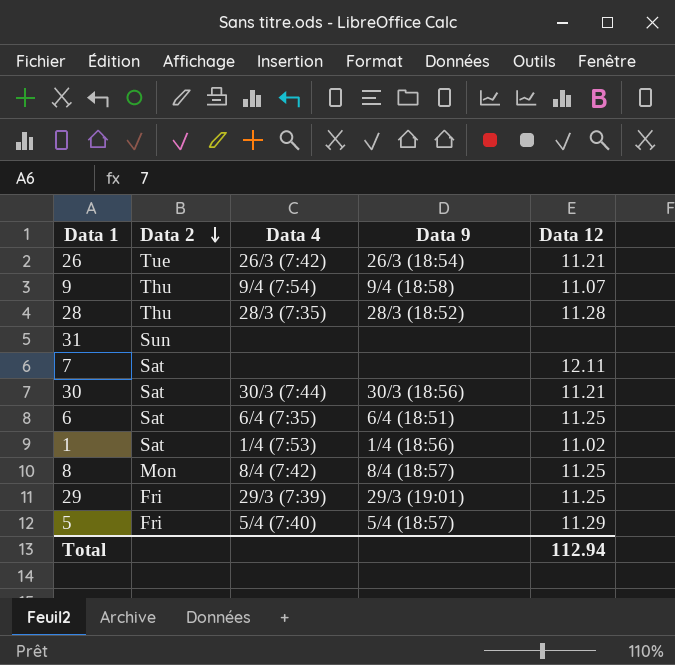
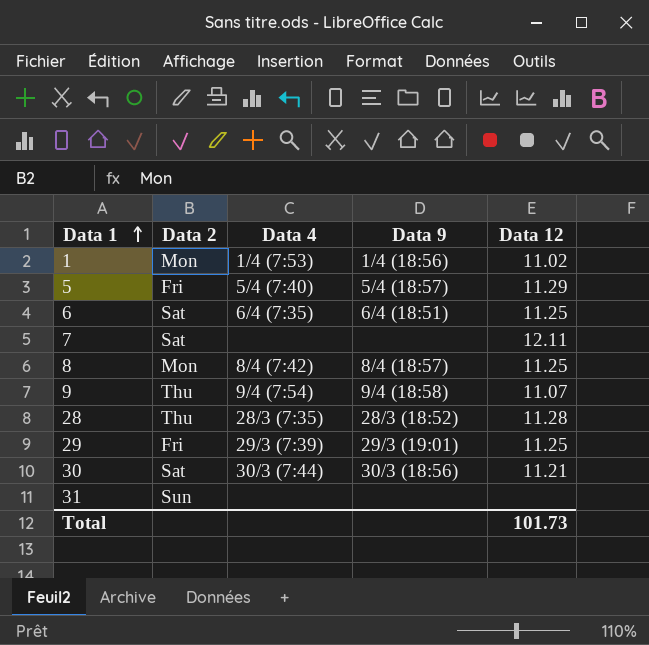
row order: Data 2 descending -> Data 1 ascending
row 26: Tue | 26/3 (7:42) | 26/3 (18:54) | 11.21 -> none
1 | Data 2: Sat -> Mon
Total | Data 12: 112.94 -> 101.73

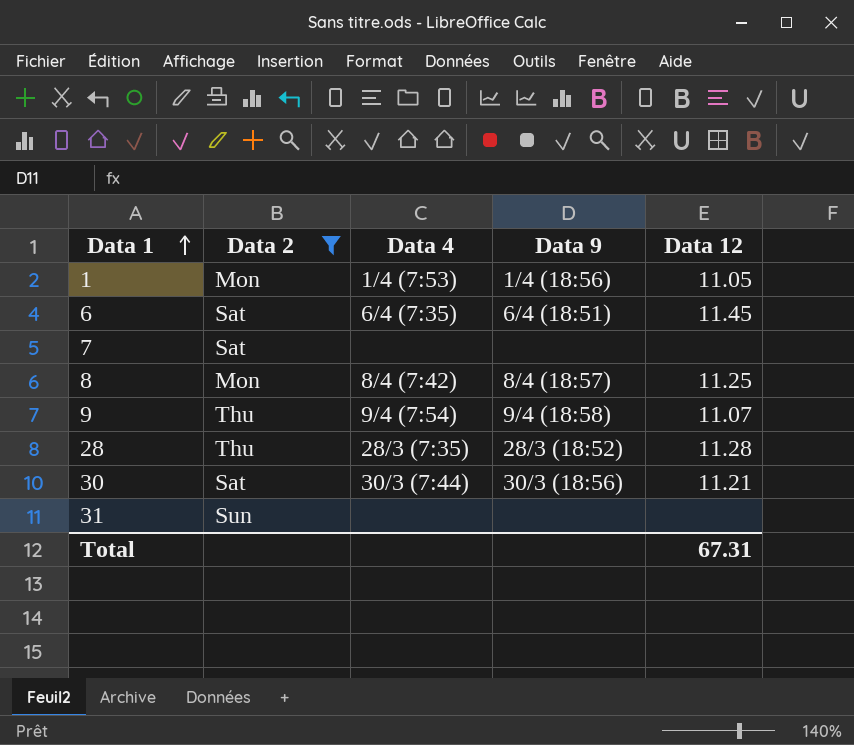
filter: none -> Data 2 != Fri
1 | Data 12: 11.02 -> 11.05
6 | Data 12: 11.25 -> 11.45
7 | Data 12: 12.11 -> none
Total | Data 12: 101.73 -> 67.31

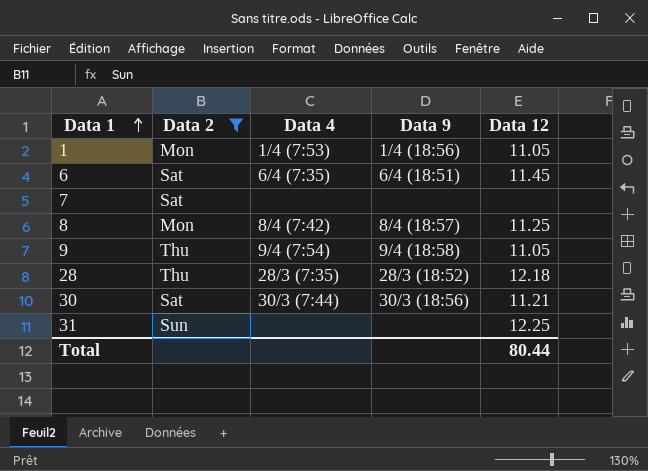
9 | Data 12: 11.07 -> 11.05
28 | Data 12: 11.28 -> 12.18
31 | Data 12: none -> 12.25
Total | Data 12: 67.31 -> 80.44

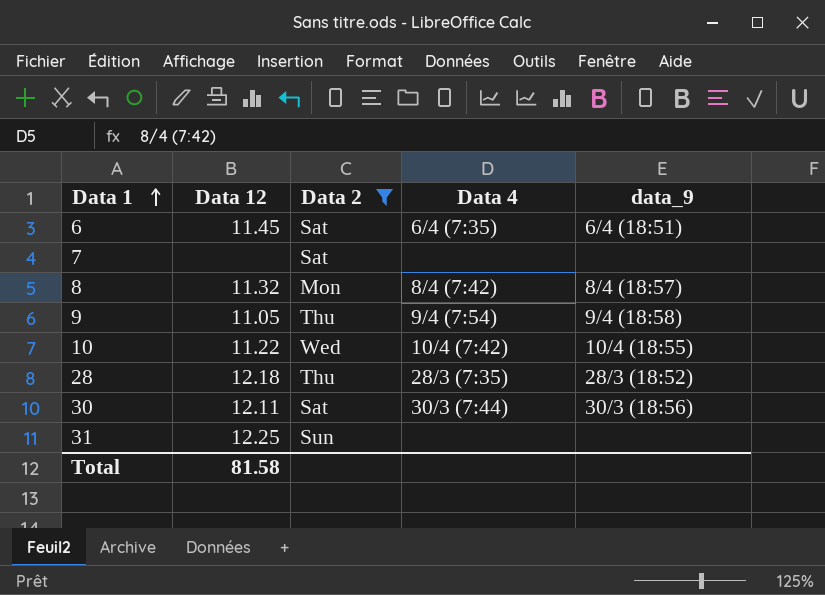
column Data 12 | position: 5 -> 2
column name: Data 9 -> data_9
row 1: Mon | 1/4 (7:53) | 1/4 (18:56) | 11.05 -> none
8 | Data 12: 11.25 -> 11.32
row 10: none -> 11.22 | Wed | 10/4 (7:42) | 10/4 (18:55)
30 | Data 12: 11.21 -> 12.11
Total | Data 12: 80.44 -> 81.58

